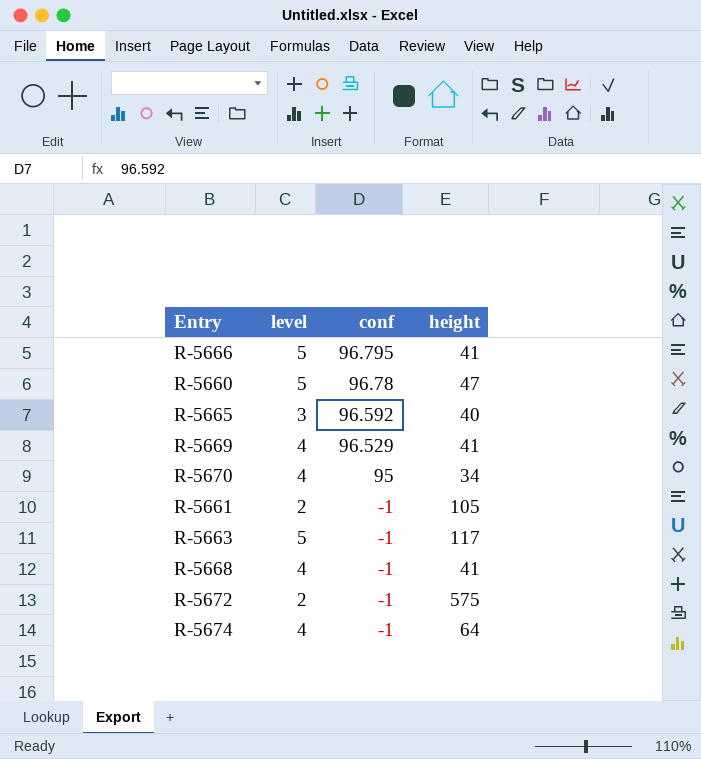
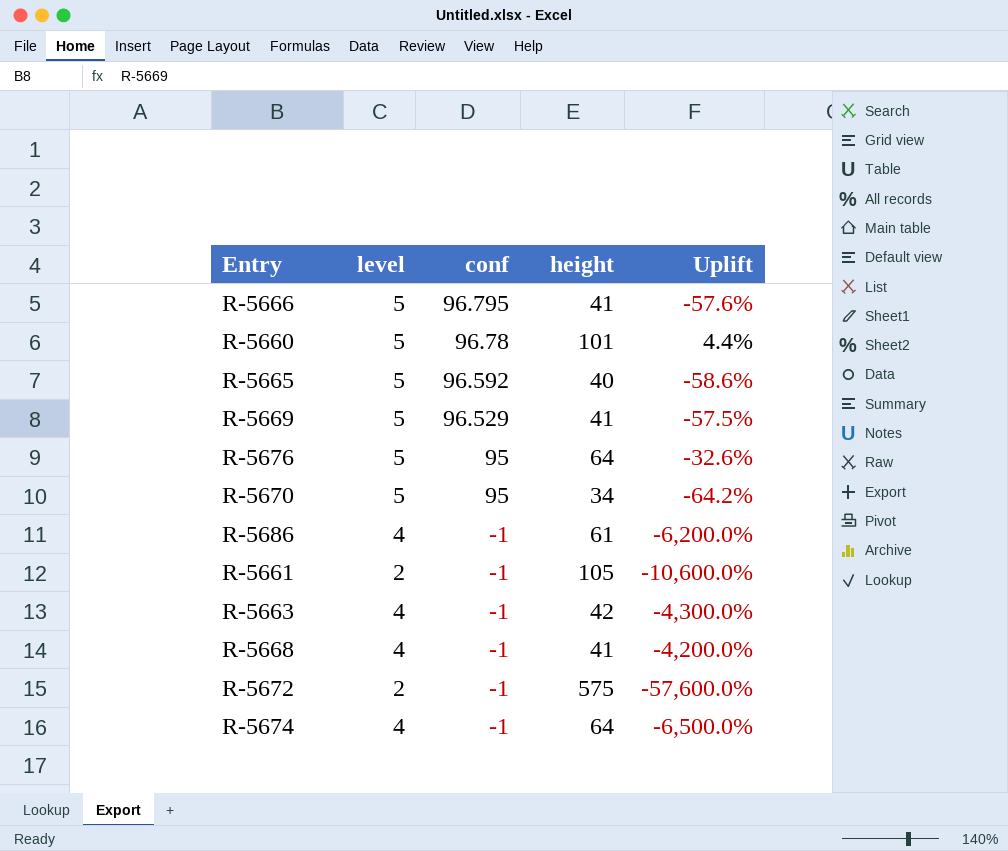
column Uplift | formula: none -> ([height] - [conf]) / [conf]
R-5660 | height: 47 -> 101
R-5665 | level: 3 -> 5
R-5669 | level: 4 -> 5
row R-5676: none -> 5 | 95 | 64 | -32.6%
R-5670 | level: 4 -> 5
row R-5686: none -> 4 | -1 | 61 | -6,200.0%
R-5663 | level: 5 -> 4
R-5663 | height: 117 -> 42

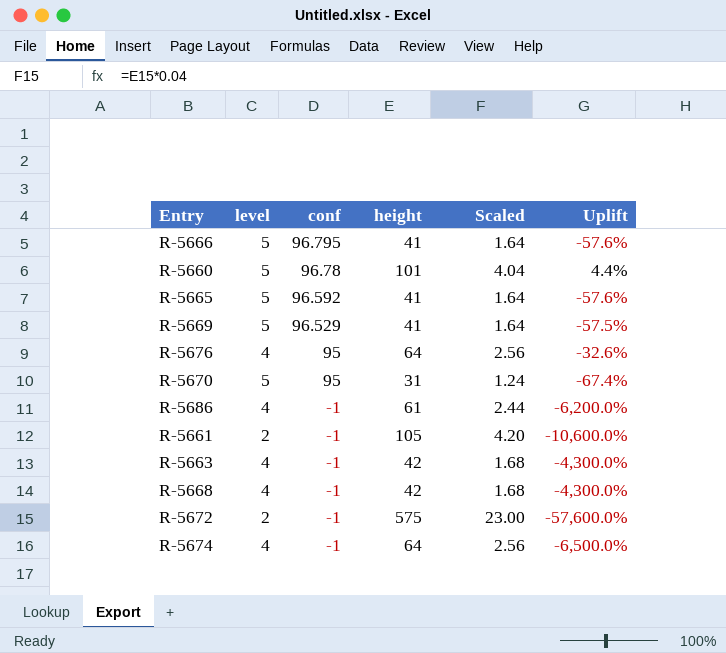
column Scaled | formula: none -> [height] * 0.04
R-5665 | height: 40 -> 41
R-5665 | Uplift: -58.6% -> -57.6%
R-5676 | level: 5 -> 4
R-5670 | height: 34 -> 31
R-5670 | Uplift: -64.2% -> -67.4%
R-5668 | height: 41 -> 42
R-5668 | Uplift: -4,200.0% -> -4,300.0%

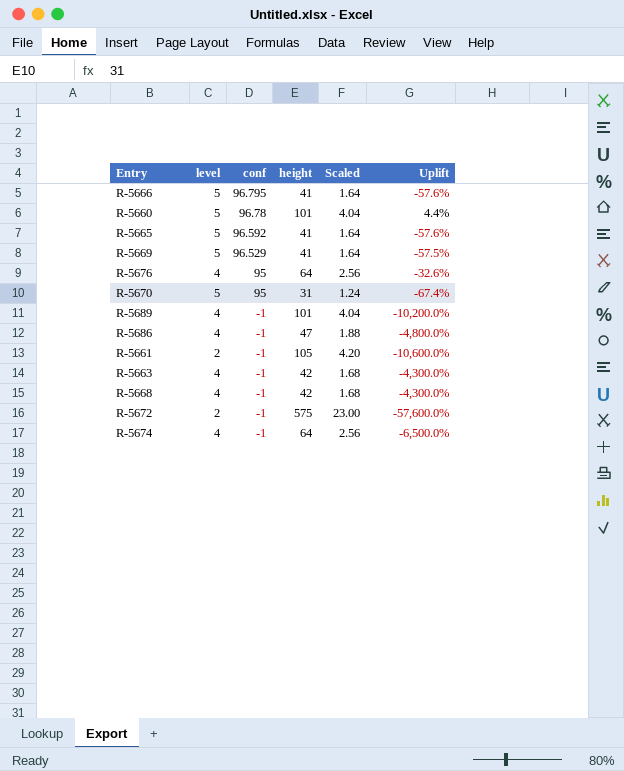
row R-5689: none -> 4 | -1 | 101 | 4.04 | -10,200.0%
R-5686 | height: 61 -> 47
R-5686 | Scaled: 2.44 -> 1.88
R-5686 | Uplift: -6,200.0% -> -4,800.0%

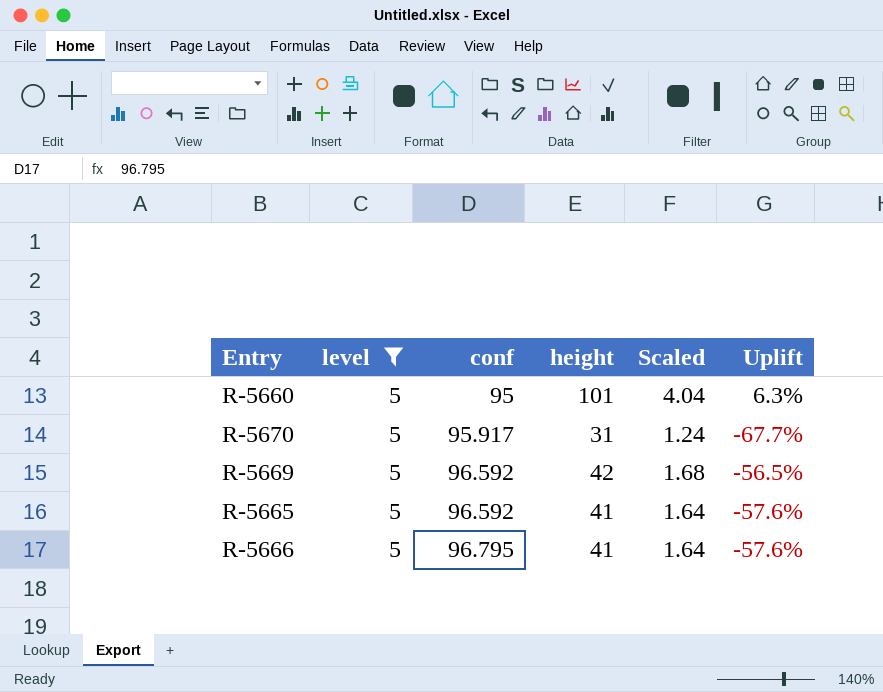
filter: none -> level = 5
row order: conf descending -> conf ascending
R-5660 | conf: 96.78 -> 95
R-5660 | Uplift: 4.4% -> 6.3%
R-5670 | conf: 95 -> 95.917
R-5670 | Uplift: -67.4% -> -67.7%
R-5669 | conf: 96.529 -> 96.592
R-5669 | height: 41 -> 42
R-5669 | Scaled: 1.64 -> 1.68
R-5669 | Uplift: -57.5% -> -56.5%

